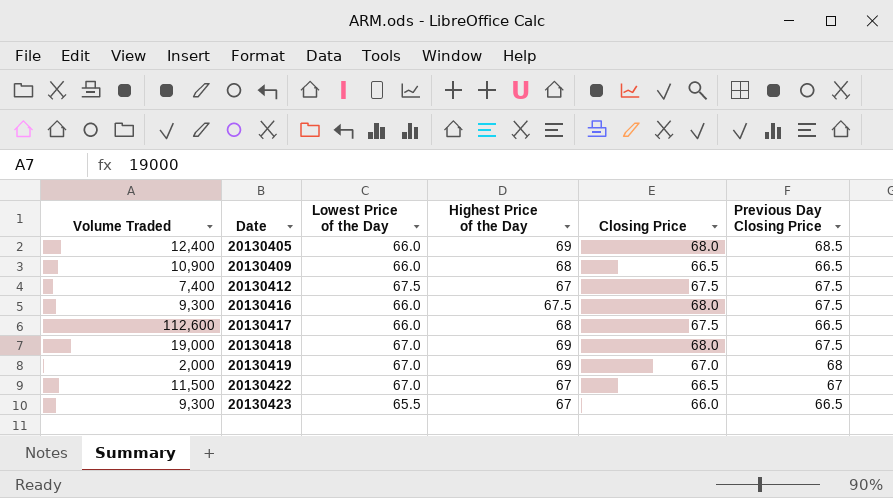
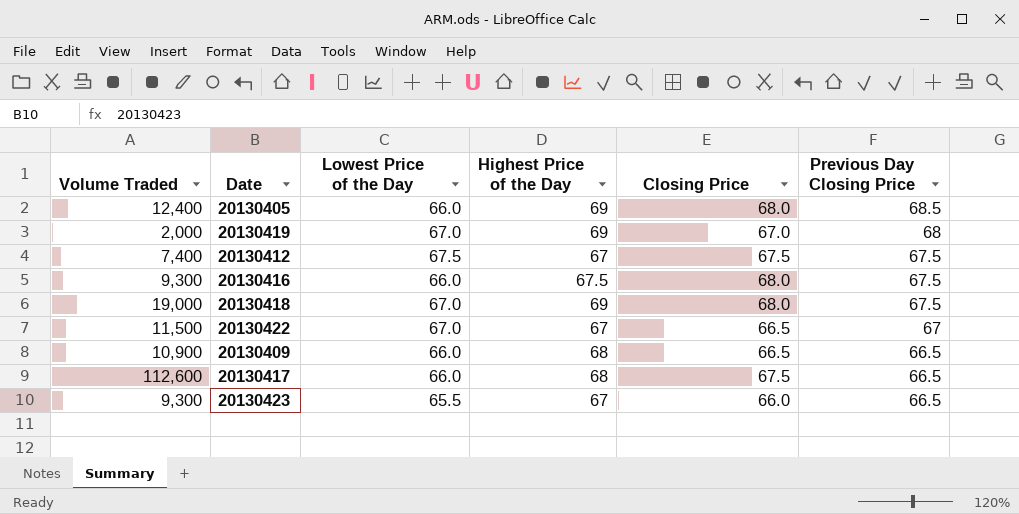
row order: Date ascending -> Previous Day Closing Price descending

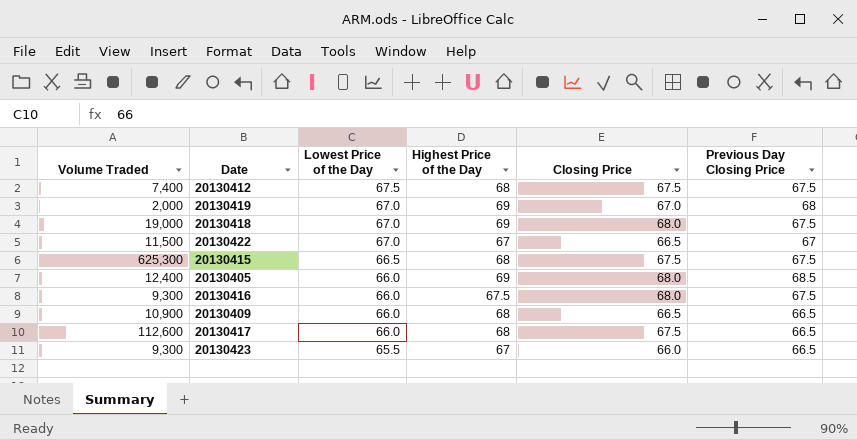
row order: Previous Day Closing Price descending -> Lowest Price of the Day descending
20130412 | Highest Price of the Day: 67 -> 68
row 20130415: none -> 625,300 | 66.5 | 68 | 67.5 | 67.5

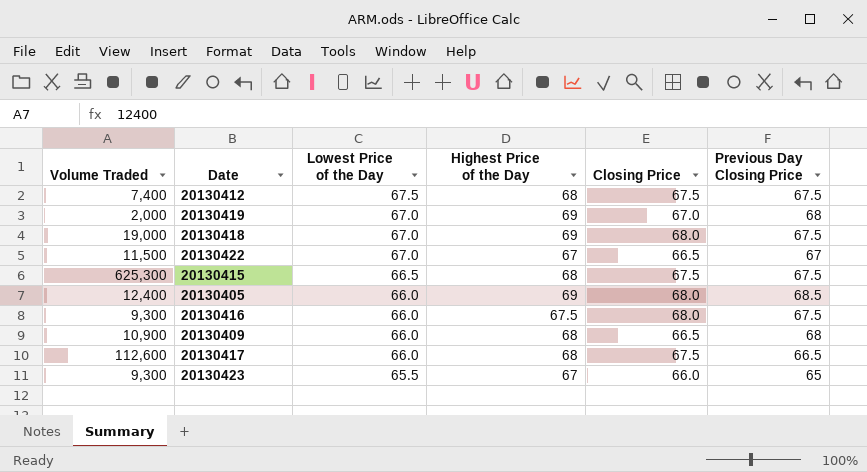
20130409 | Previous Day Closing Price: 66.5 -> 68
20130423 | Previous Day Closing Price: 66.5 -> 65

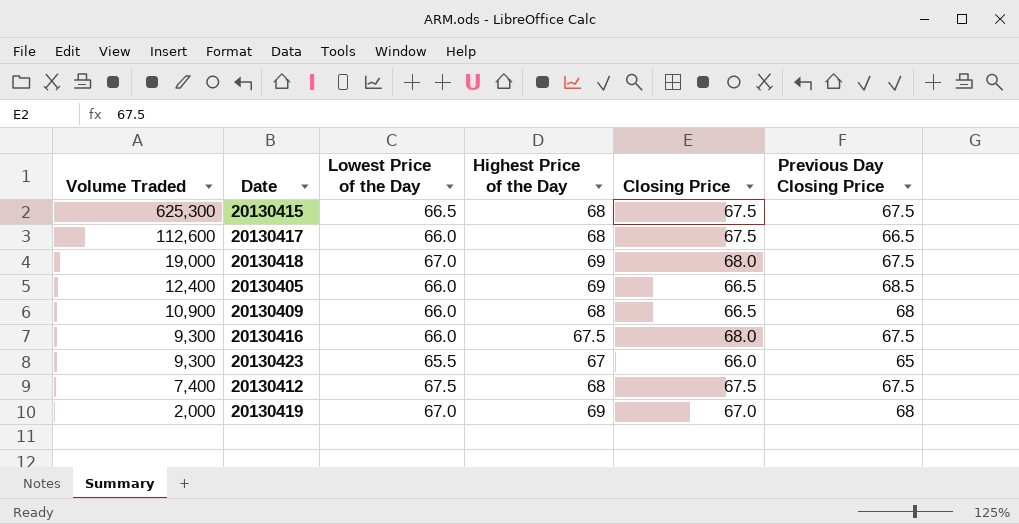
row order: Lowest Price of the Day descending -> Volume Traded descending
row 20130422: 11,500 | 67.0 | 67 | 66.5 | 67 -> none
20130405 | Closing Price: 68.0 -> 66.5

